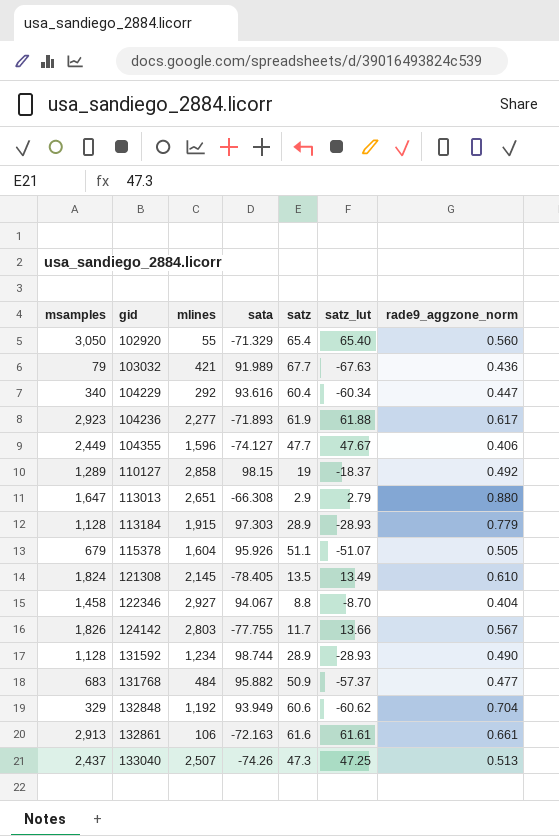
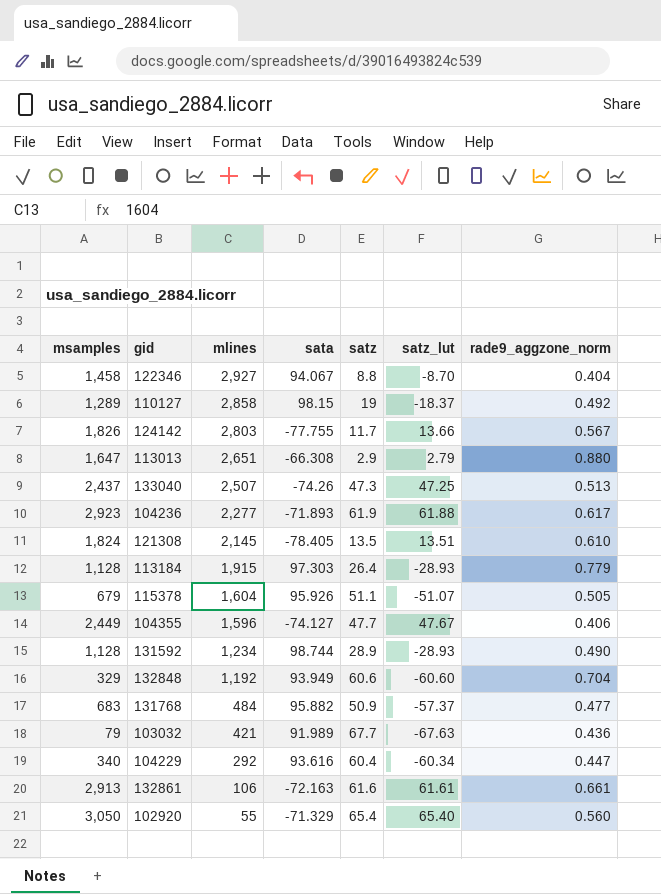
row order: gid ascending -> mlines descending
121308 | satz_lut: 13.49 -> 13.51
113184 | satz: 28.9 -> 26.4
132848 | satz_lut: -60.62 -> -60.60

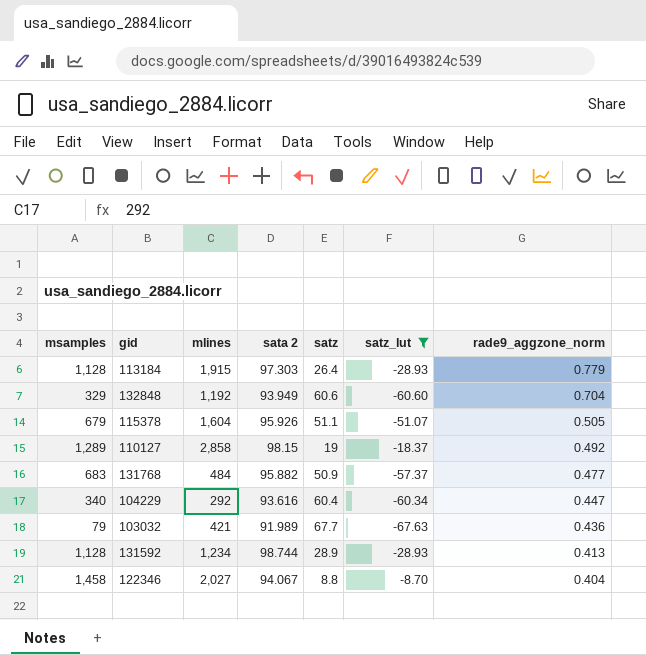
filter: none -> satz_lut <= -8.70
row order: mlines descending -> rade9_aggzone_norm descending
column name: sata -> sata 2
131592 | rade9_aggzone_norm: 0.490 -> 0.413
122346 | mlines: 2,927 -> 2,027

